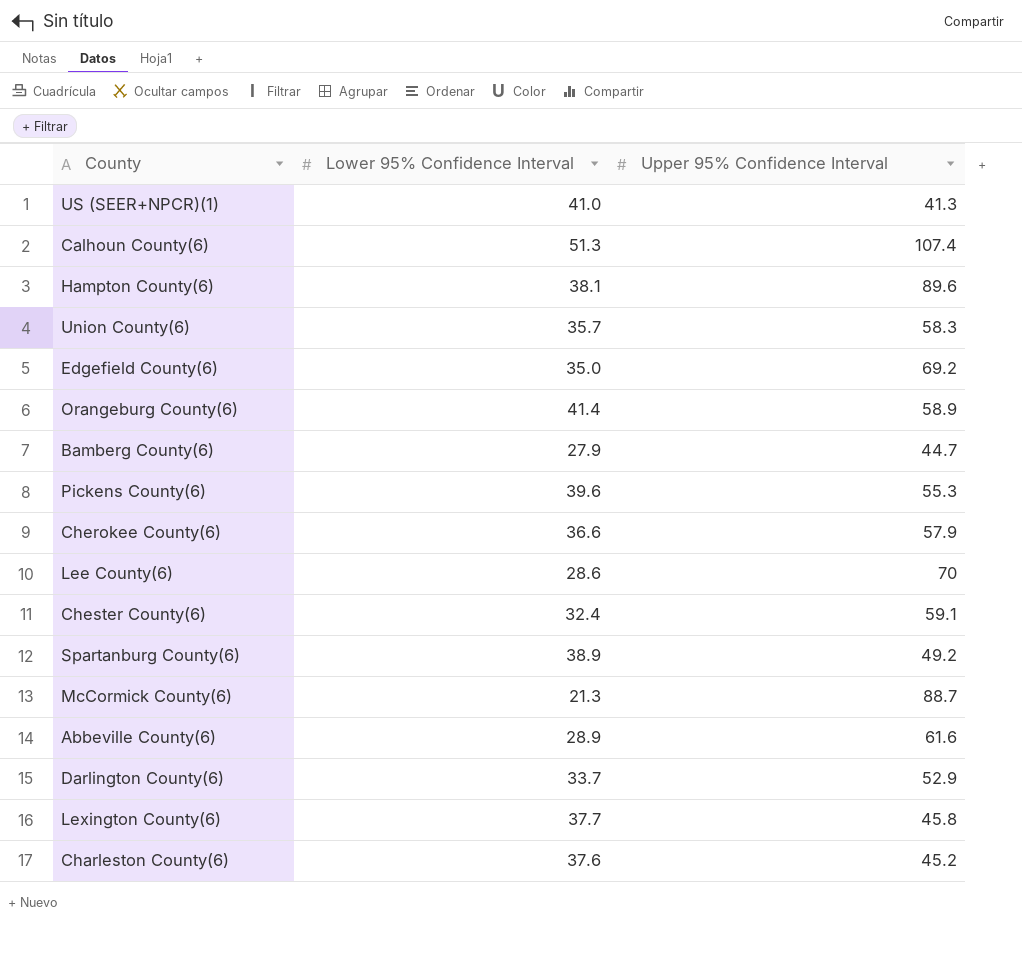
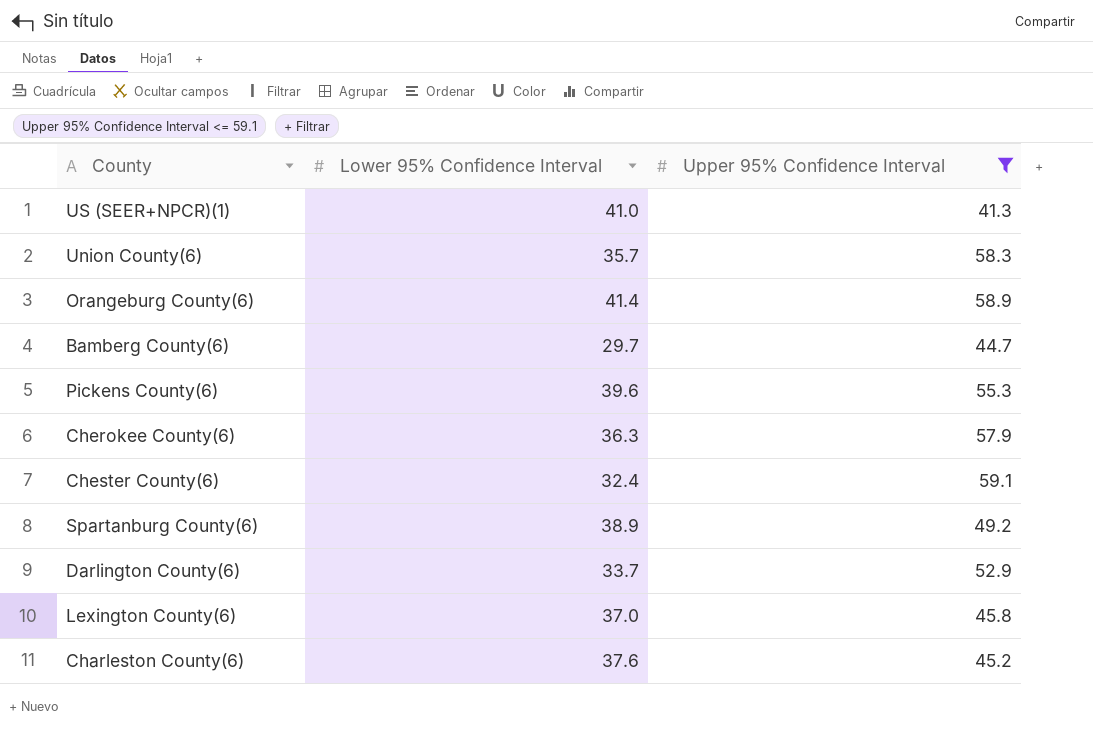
filter: none -> Upper 95% Confidence Interval <= 59.1
Bamberg County(6) | Lower 95% Confidence Interval: 27.9 -> 29.7
Cherokee County(6) | Lower 95% Confidence Interval: 36.6 -> 36.3
Lexington County(6) | Lower 95% Confidence Interval: 37.7 -> 37.0

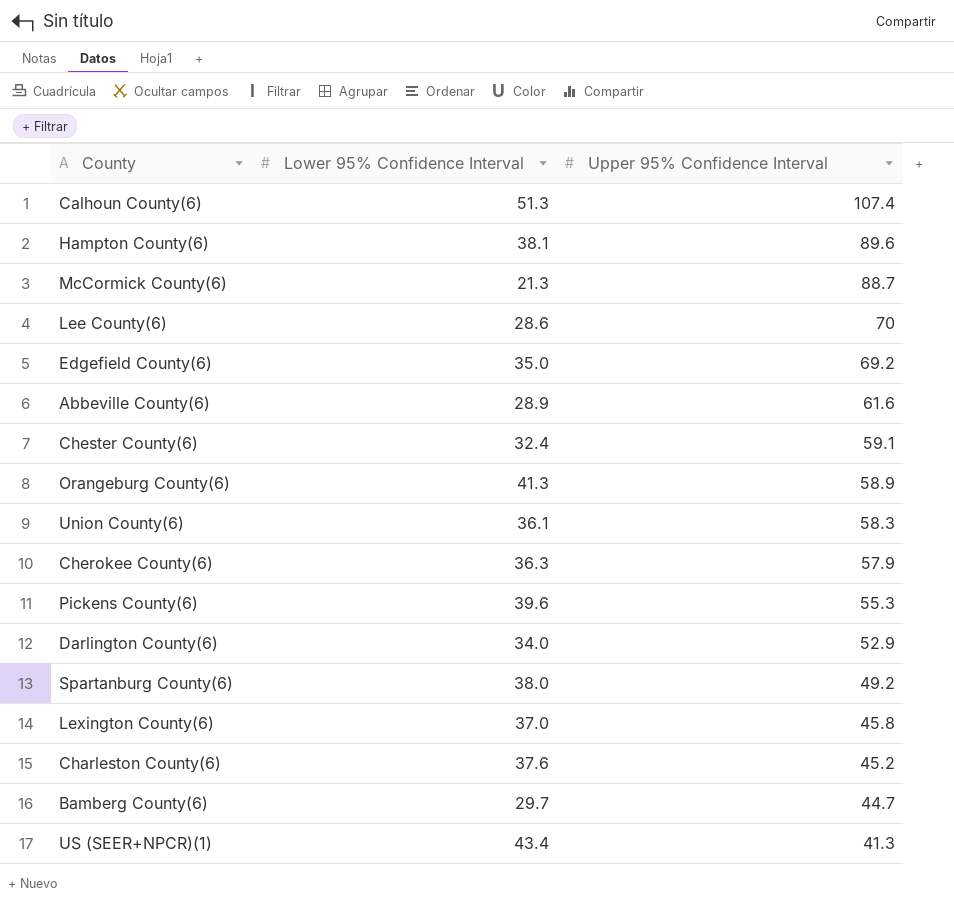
filter: Upper 95% Confidence Interval <= 59.1 -> none
row order: none -> Upper 95% Confidence Interval descending
Orangeburg County(6) | Lower 95% Confidence Interval: 41.4 -> 41.3
Union County(6) | Lower 95% Confidence Interval: 35.7 -> 36.1
Darlington County(6) | Lower 95% Confidence Interval: 33.7 -> 34.0
Spartanburg County(6) | Lower 95% Confidence Interval: 38.9 -> 38.0
US (SEER+NPCR)(1) | Lower 95% Confidence Interval: 41.0 -> 43.4

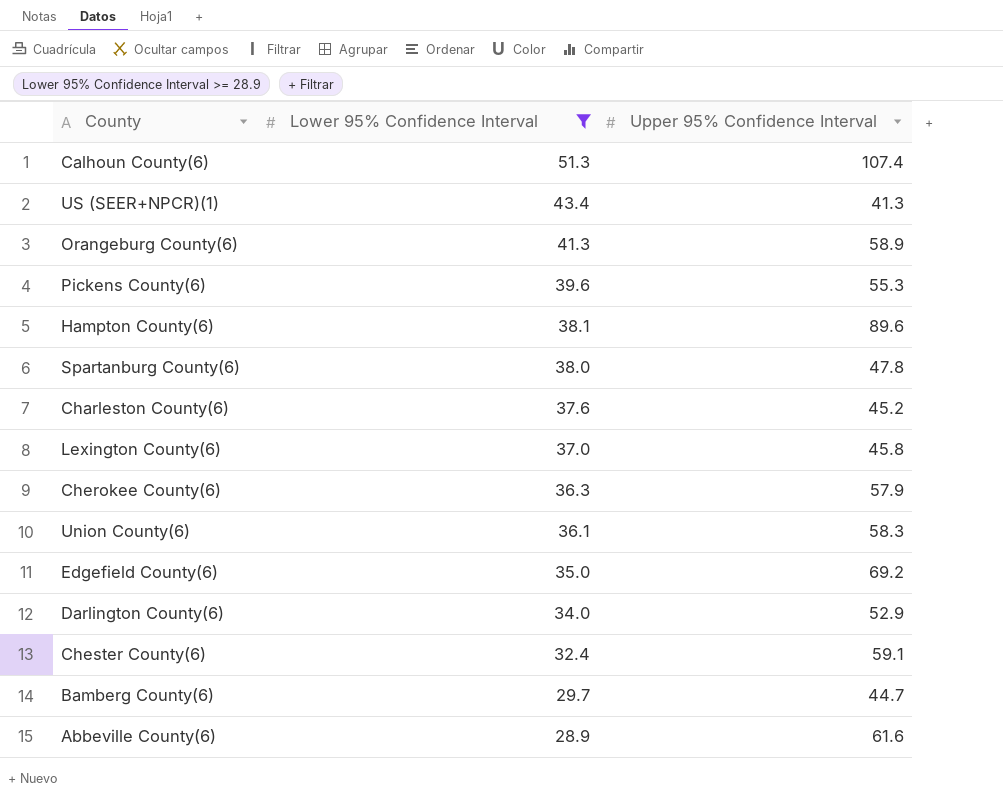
filter: none -> Lower 95% Confidence Interval >= 28.9
row order: Upper 95% Confidence Interval descending -> Lower 95% Confidence Interval descending
Spartanburg County(6) | Upper 95% Confidence Interval: 49.2 -> 47.8

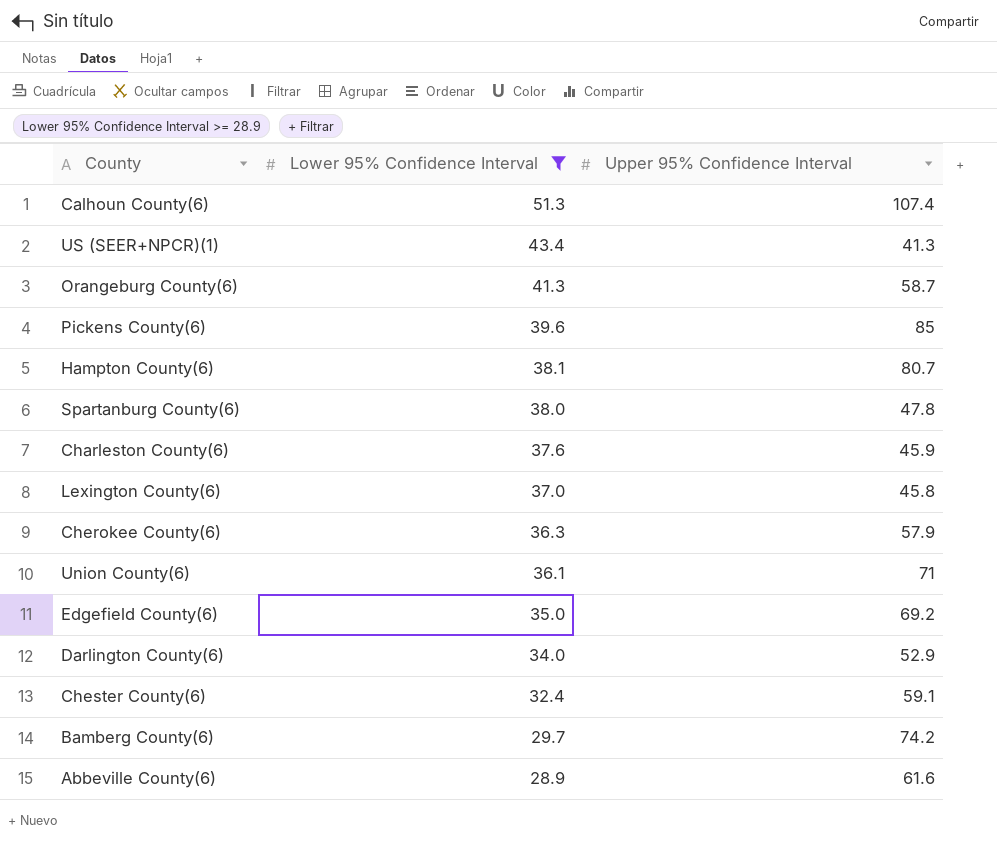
Orangeburg County(6) | Upper 95% Confidence Interval: 58.9 -> 58.7
Pickens County(6) | Upper 95% Confidence Interval: 55.3 -> 85
Hampton County(6) | Upper 95% Confidence Interval: 89.6 -> 80.7
Charleston County(6) | Upper 95% Confidence Interval: 45.2 -> 45.9
Union County(6) | Upper 95% Confidence Interval: 58.3 -> 71
Bamberg County(6) | Upper 95% Confidence Interval: 44.7 -> 74.2

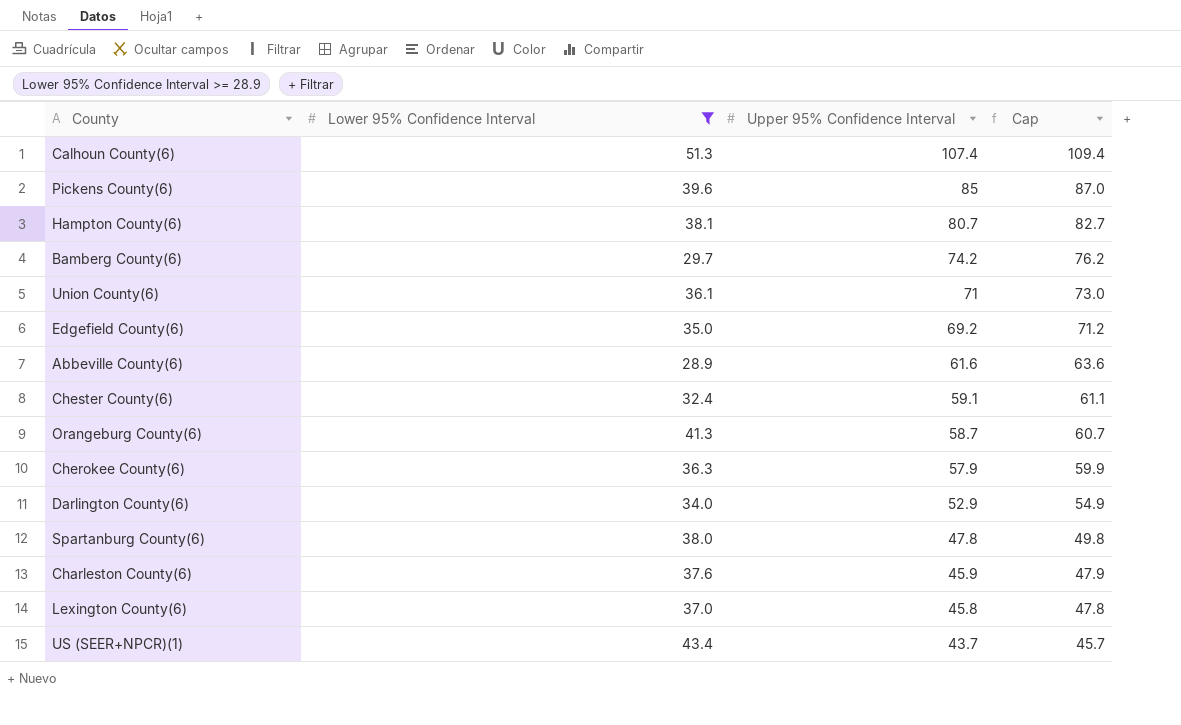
row order: Lower 95% Confidence Interval descending -> Upper 95% Confidence Interval descending
column Cap | formula: none -> [Upper 95% Confidence Interval] + 2
US (SEER+NPCR)(1) | Upper 95% Confidence Interval: 41.3 -> 43.7

